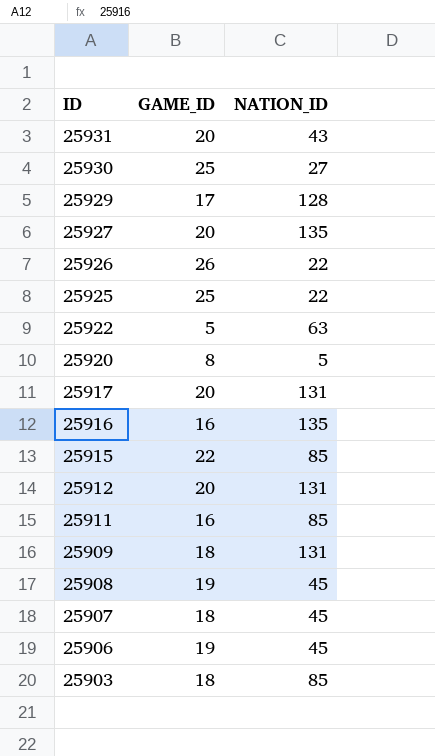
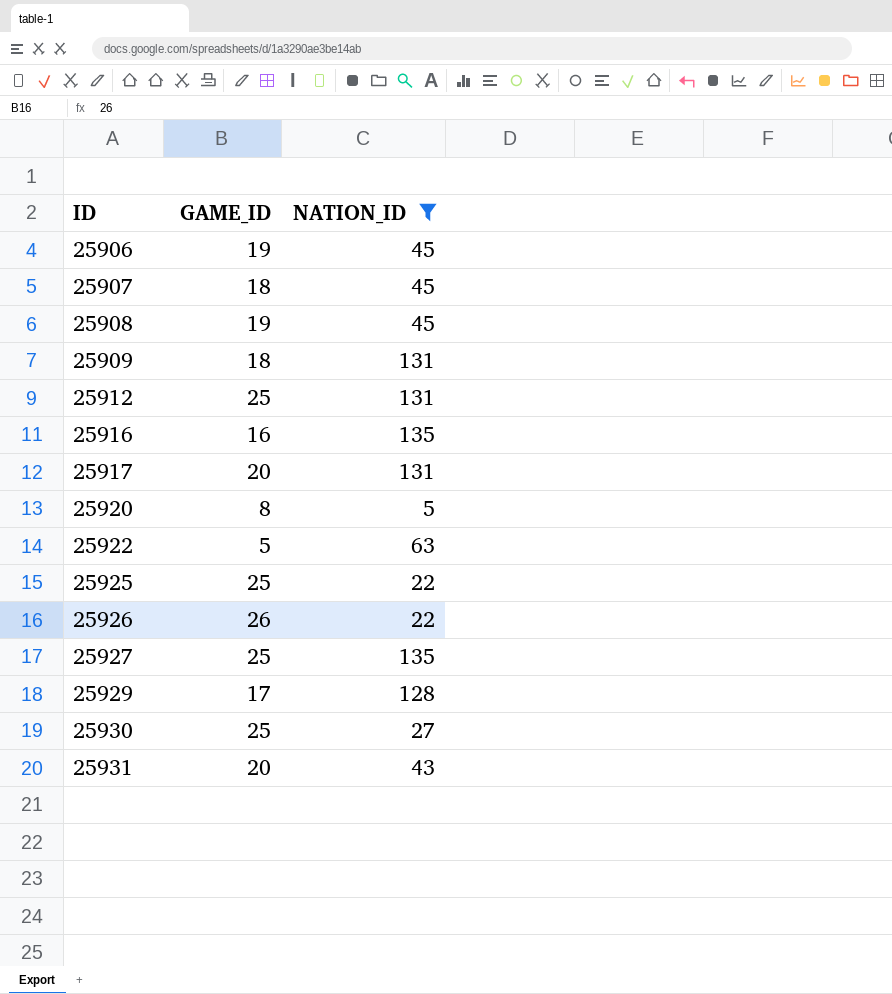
filter: none -> NATION_ID != 85
row order: ID descending -> ID ascending
25912 | GAME_ID: 20 -> 25
25927 | GAME_ID: 20 -> 25

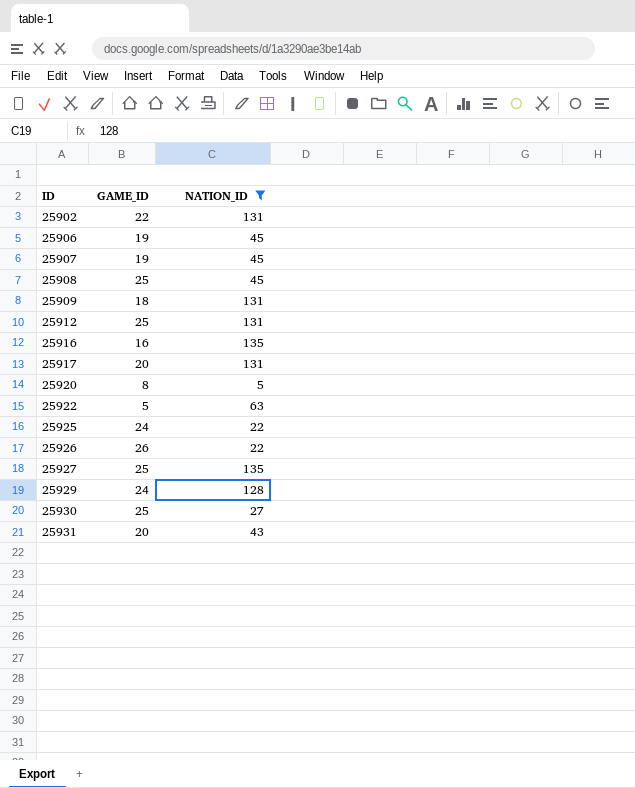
row 25902: none -> 22 | 131
25907 | GAME_ID: 18 -> 19
25908 | GAME_ID: 19 -> 25
25925 | GAME_ID: 25 -> 24
25929 | GAME_ID: 17 -> 24

